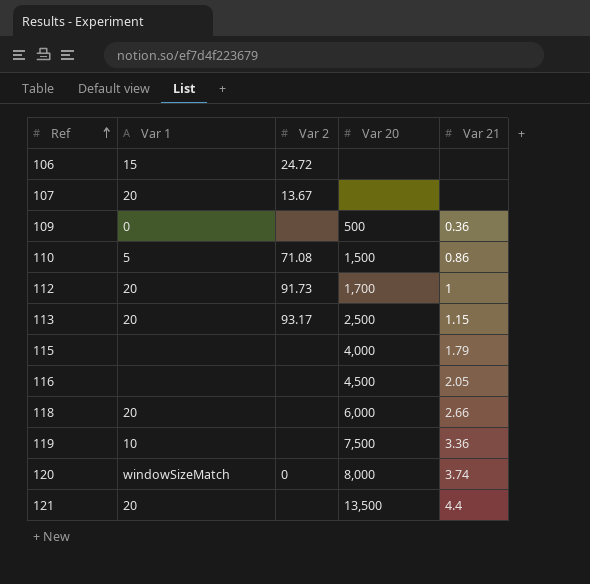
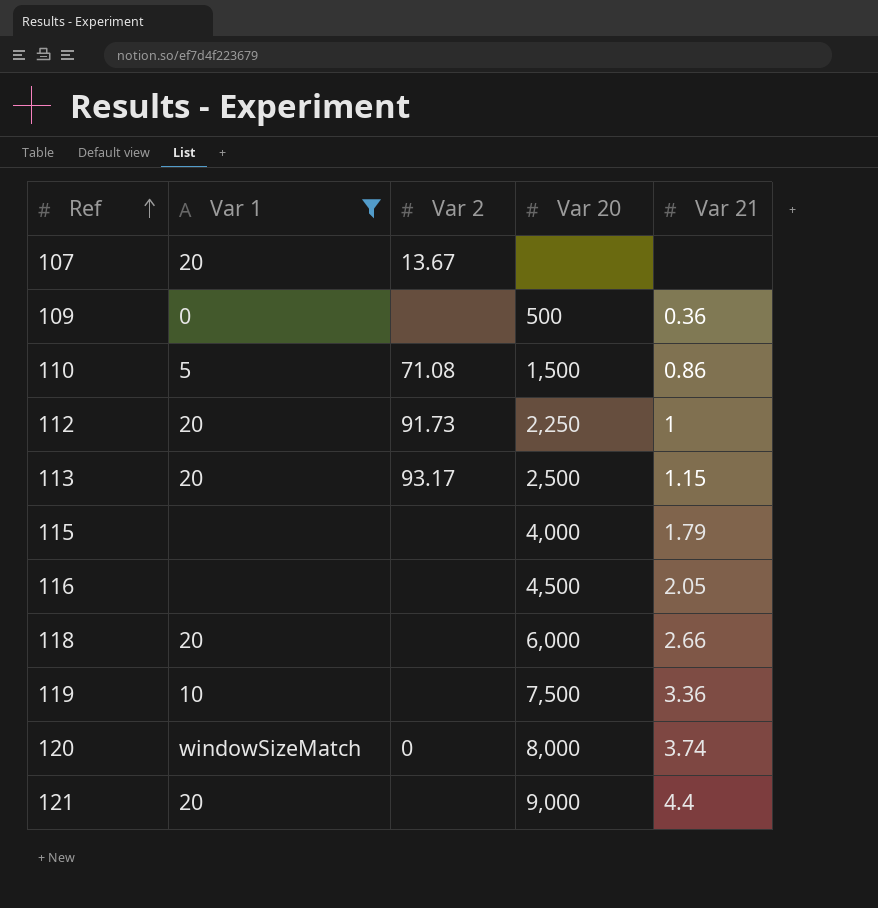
filter: none -> Var 1 != 15
112 | Var 20: 1,700 -> 2,250
121 | Var 20: 13,500 -> 9,000

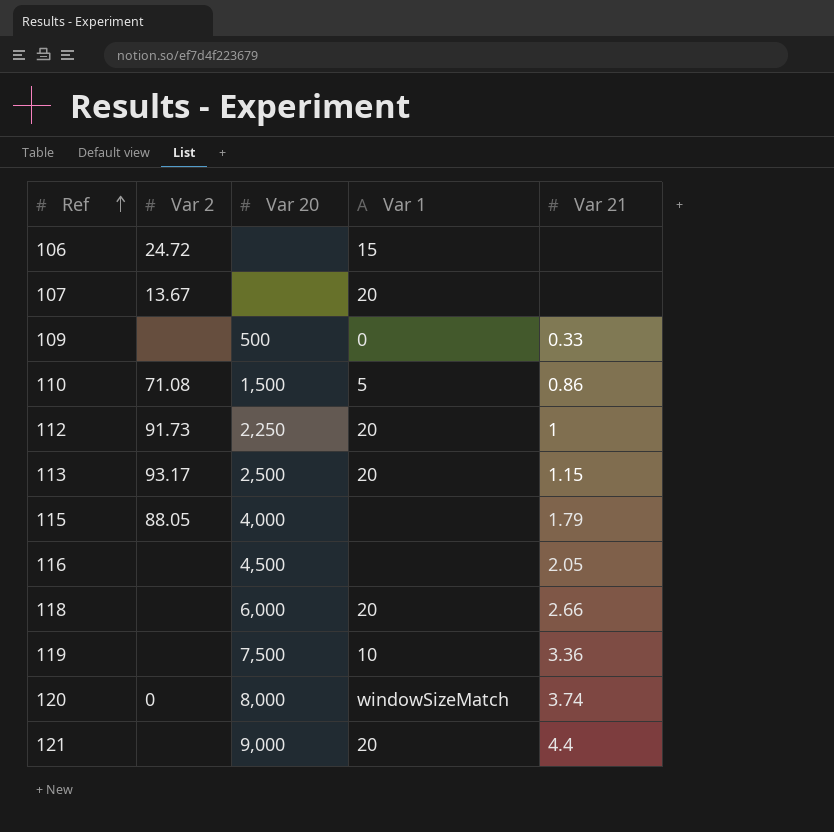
filter: Var 1 != 15 -> none
column Var 1 | position: 2 -> 4
109 | Var 21: 0.36 -> 0.33
115 | Var 2: none -> 88.05

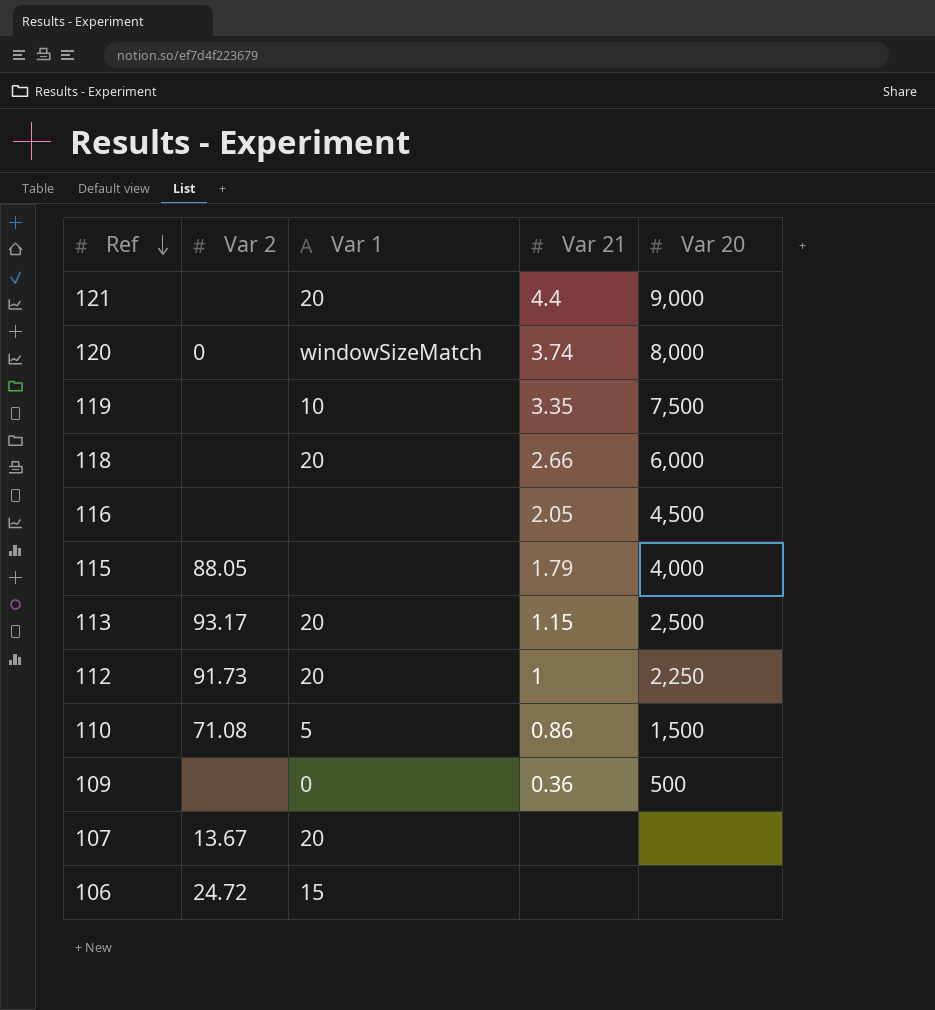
row order: Ref ascending -> Ref descending
column Var 20 | position: 3 -> 5
119 | Var 21: 3.36 -> 3.35
109 | Var 21: 0.33 -> 0.36

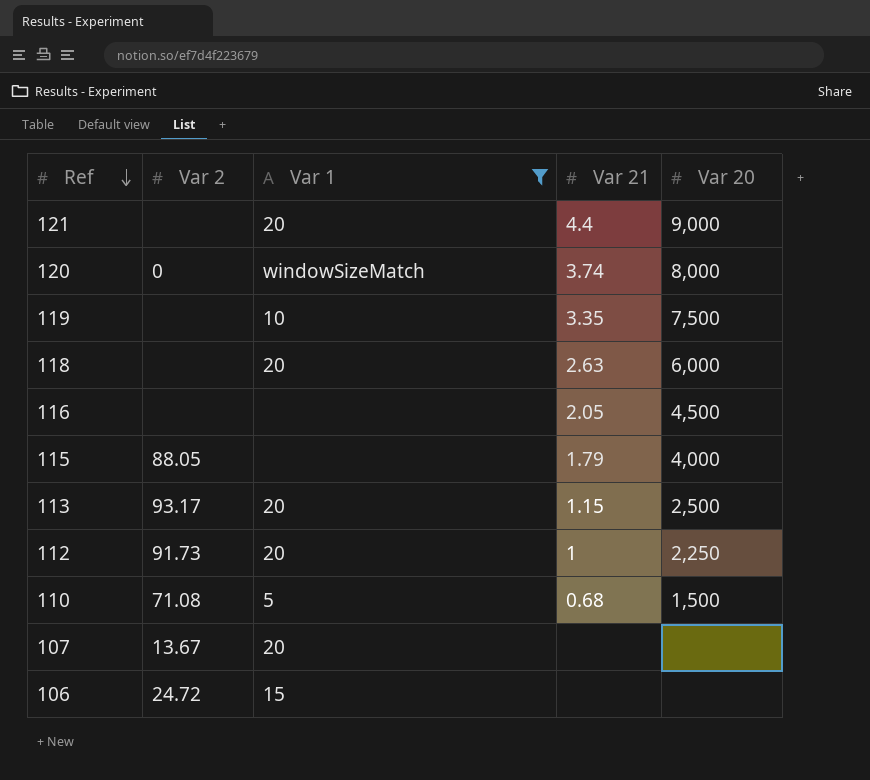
filter: none -> Var 1 != 0
118 | Var 21: 2.66 -> 2.63
110 | Var 21: 0.86 -> 0.68

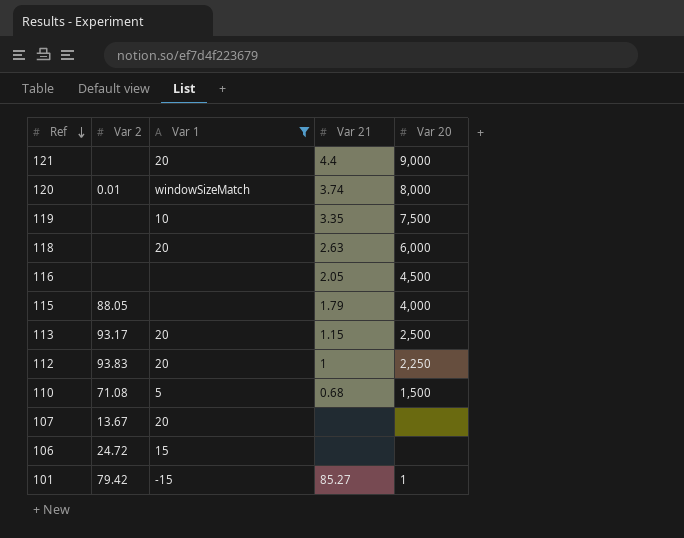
120 | Var 2: 0 -> 0.01
112 | Var 2: 91.73 -> 93.83
row 101: none -> 79.42 | -15 | 85.27 | 1

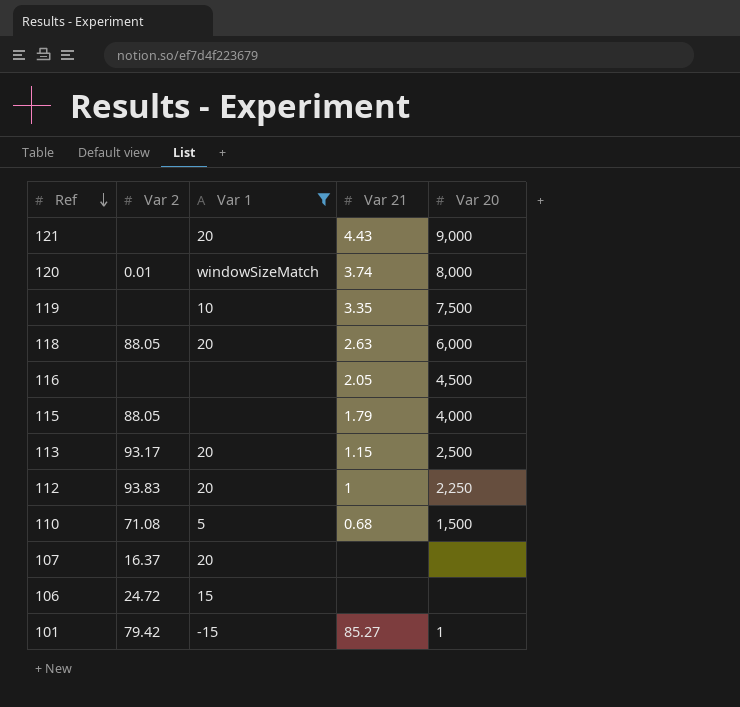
121 | Var 21: 4.4 -> 4.43
118 | Var 2: none -> 88.05
107 | Var 2: 13.67 -> 16.37

